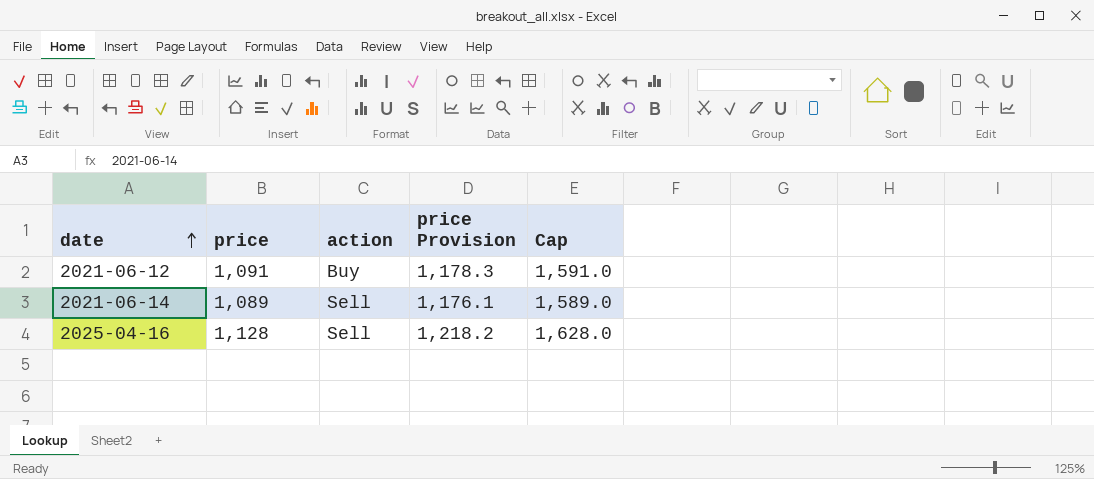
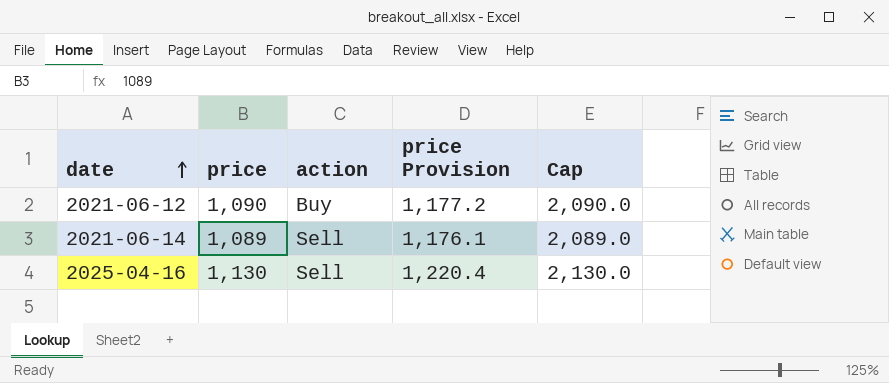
column Cap | formula: [price] + 500 -> [price] + 1000
2021-06-12 | price: 1,091 -> 1,090
2021-06-12 | price Provision: 1,178.3 -> 1,177.2
2025-04-16 | price: 1,128 -> 1,130
2025-04-16 | price Provision: 1,218.2 -> 1,220.4

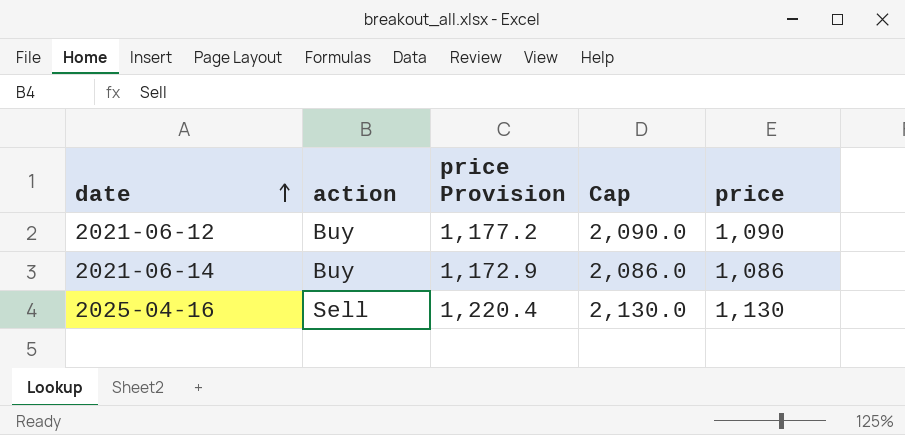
column price | position: 2 -> 5
2021-06-14 | action: Sell -> Buy
2021-06-14 | price Provision: 1,176.1 -> 1,172.9
2021-06-14 | Cap: 2,089.0 -> 2,086.0
2021-06-14 | price: 1,089 -> 1,086

